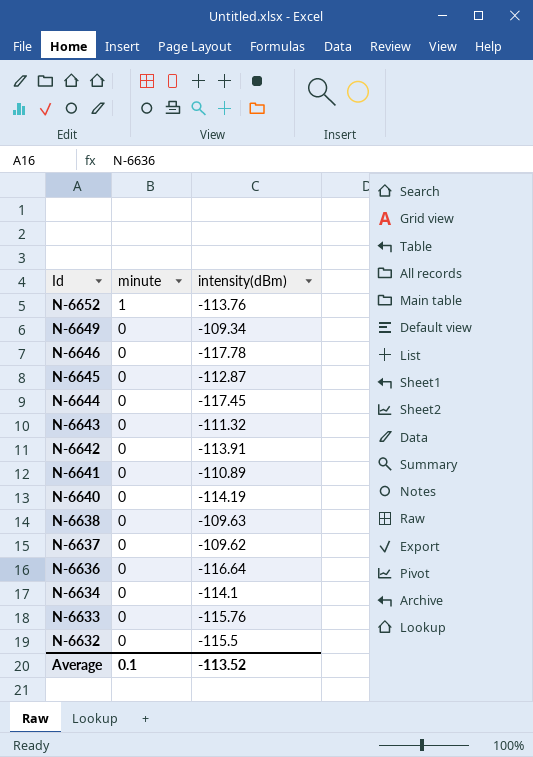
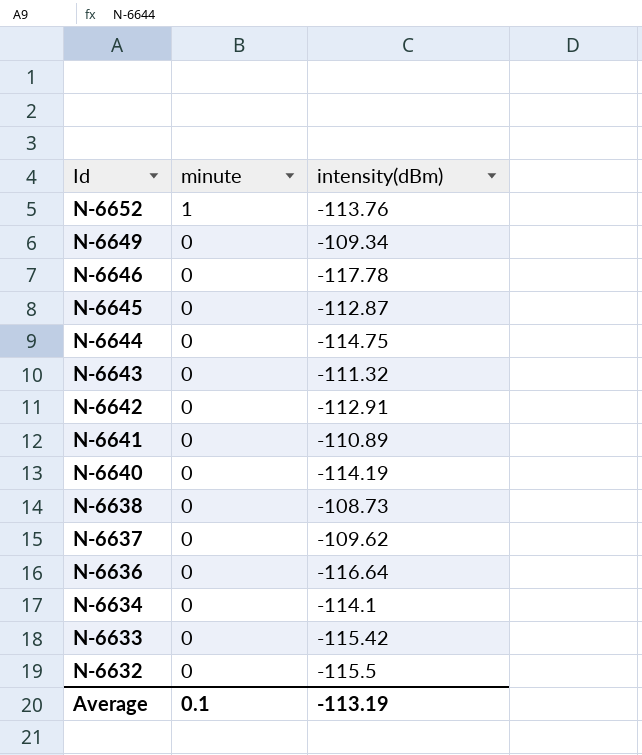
N-6644 | intensity(dBm): -117.45 -> -114.75
N-6642 | intensity(dBm): -113.91 -> -112.91
N-6638 | intensity(dBm): -109.63 -> -108.73
N-6633 | intensity(dBm): -115.76 -> -115.42
Average | intensity(dBm): -113.52 -> -113.19

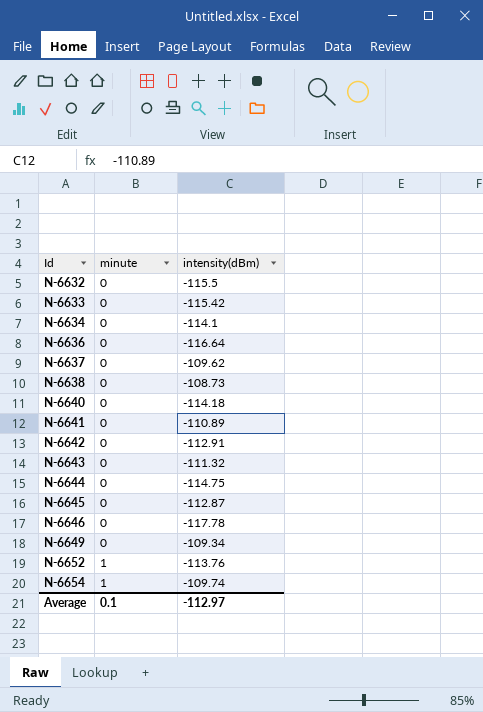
row order: Id descending -> Id ascending
N-6640 | intensity(dBm): -114.19 -> -114.18
row N-6654: none -> 1 | -109.74
Average | intensity(dBm): -113.19 -> -112.97

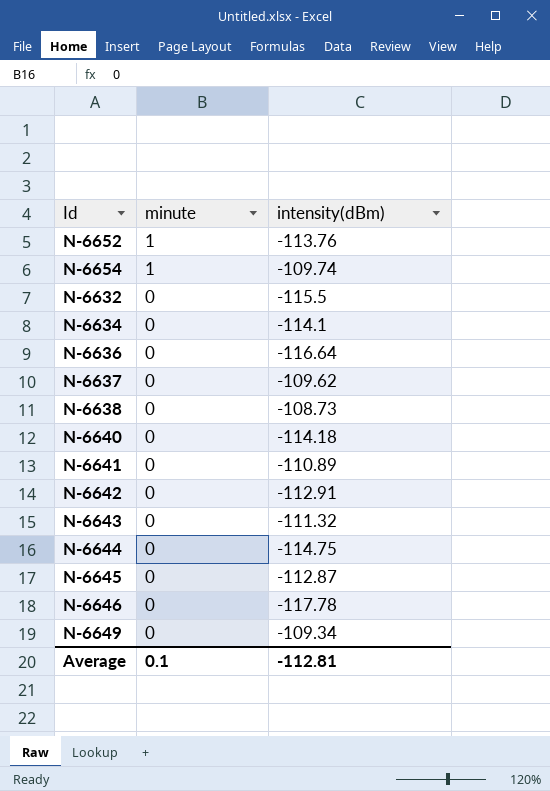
row order: Id ascending -> minute descending
row N-6633: 0 | -115.42 -> none
Average | intensity(dBm): -112.97 -> -112.81

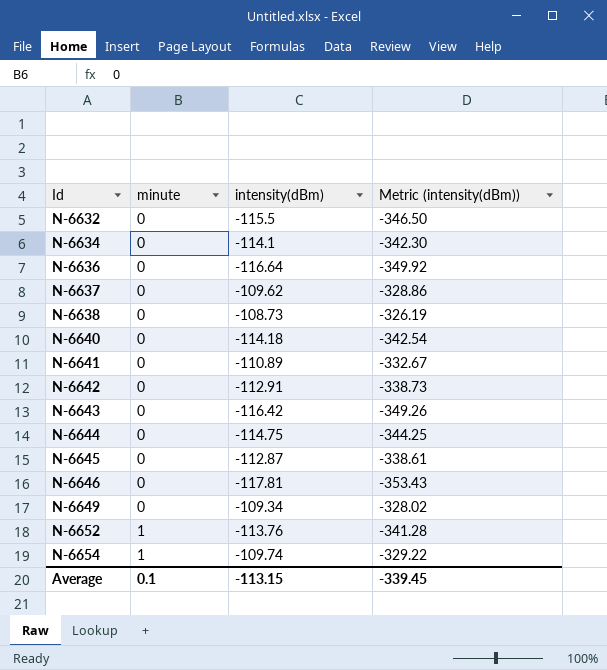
row order: minute descending -> Id ascending
column Metric (intensity(dBm)) | formula: none -> [intensity(dBm)] * 3
N-6643 | intensity(dBm): -111.32 -> -116.42
N-6646 | intensity(dBm): -117.78 -> -117.81
Average | intensity(dBm): -112.81 -> -113.15

